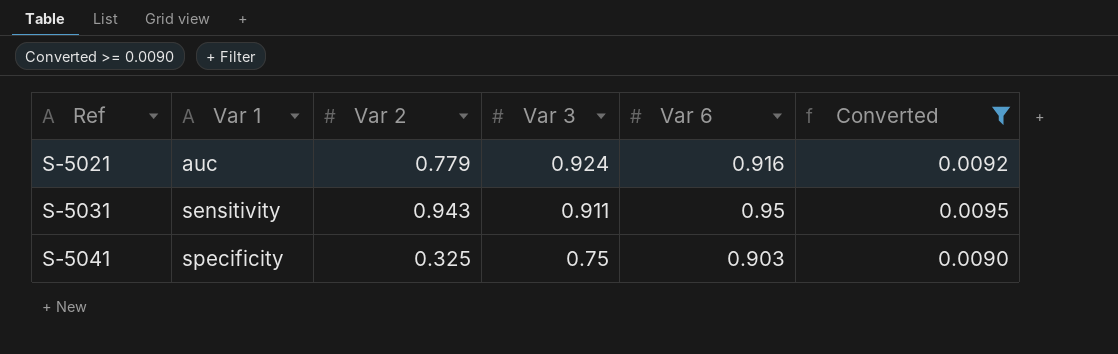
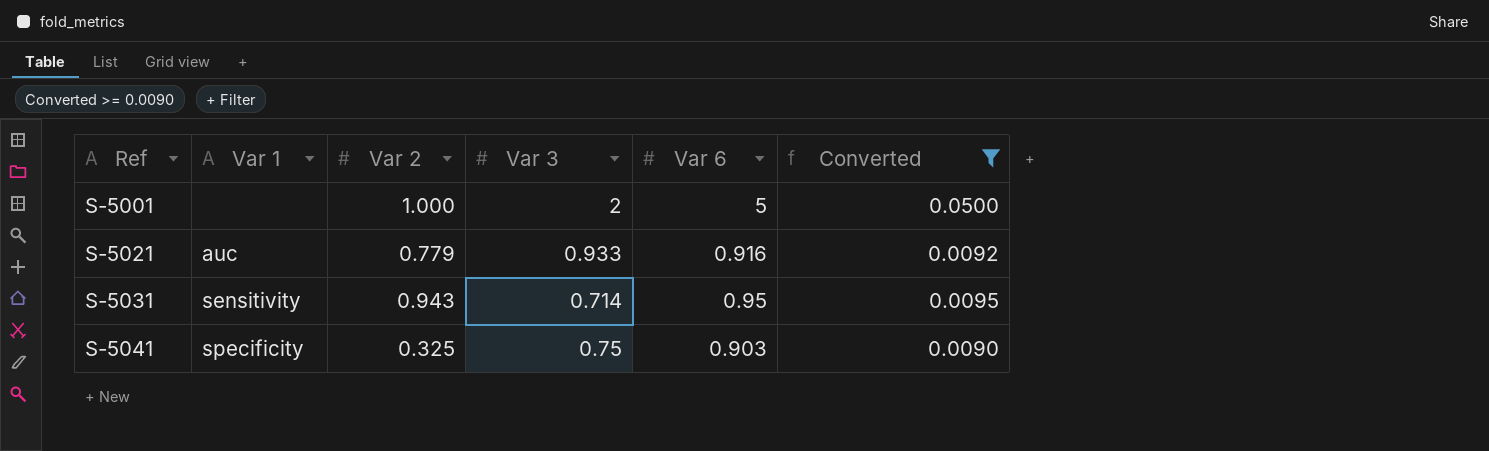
row S-5001: none -> none | 1.000 | 2 | 5 | 0.0500
S-5021 | Var 3: 0.924 -> 0.933
S-5031 | Var 3: 0.911 -> 0.714

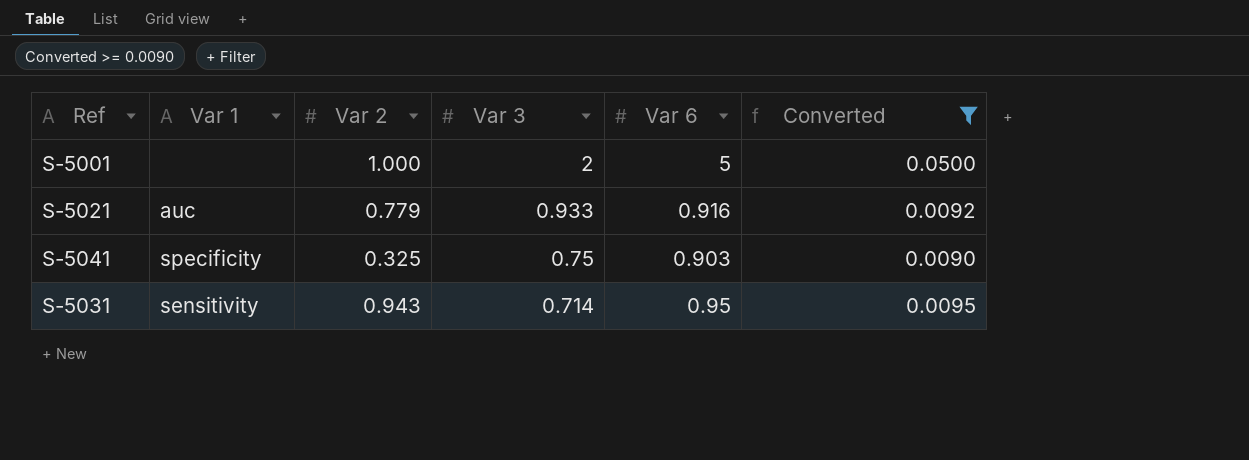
row order: Ref ascending -> Var 3 descending

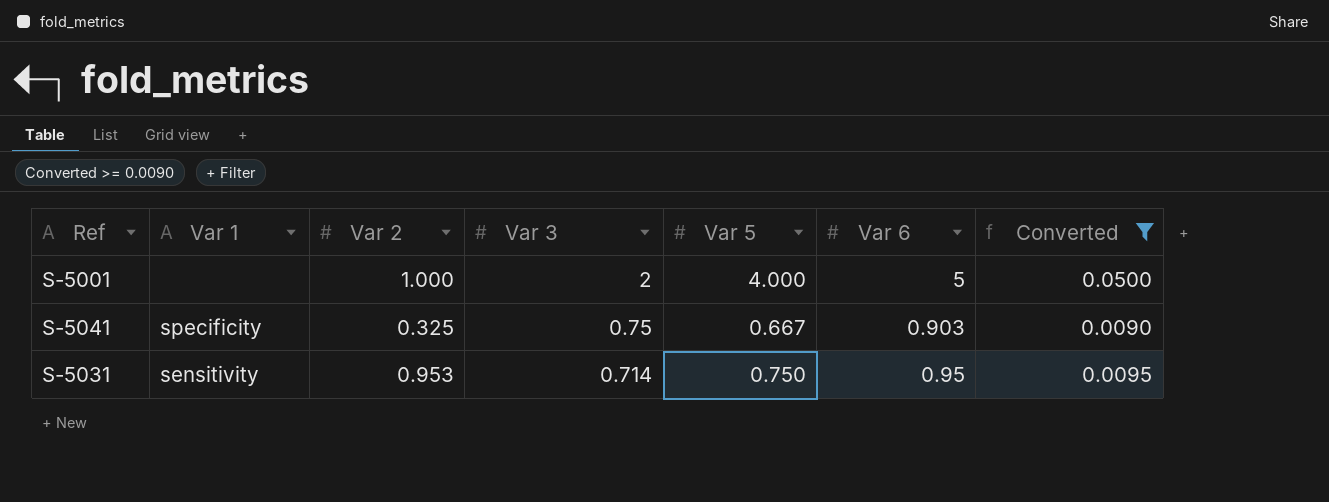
column Var 5 | position: none -> 5
row S-5021: auc | 0.779 | 0.933 | 0.916 | 0.0092 -> none
S-5031 | Var 2: 0.943 -> 0.953

